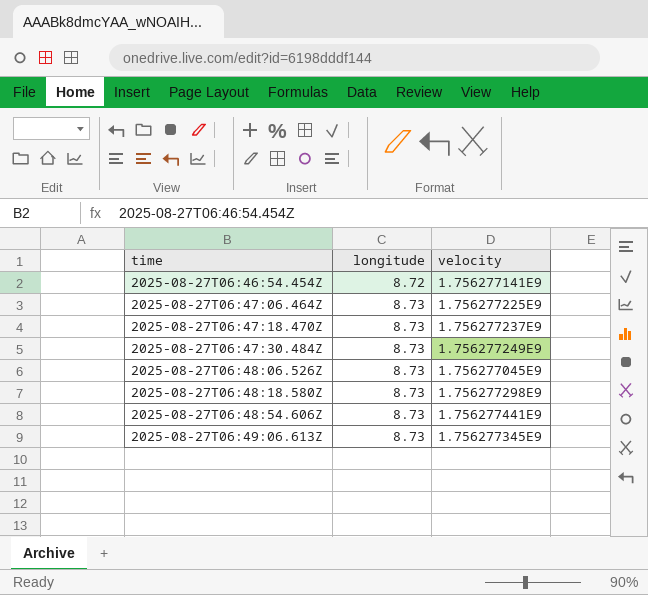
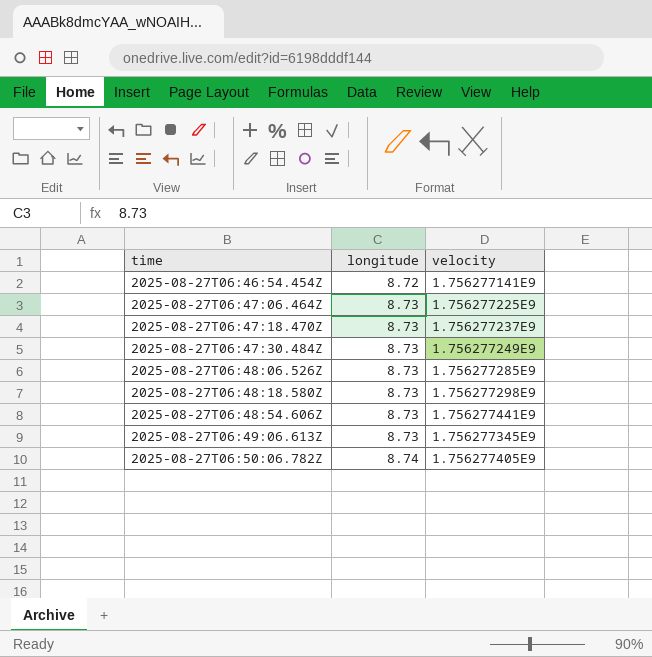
2025-08-27T06:48:06.526Z | velocity: 1.756277045E9 -> 1.756277285E9
row 2025-08-27T06:50:06.782Z: none -> 8.74 | 1.756277405E9

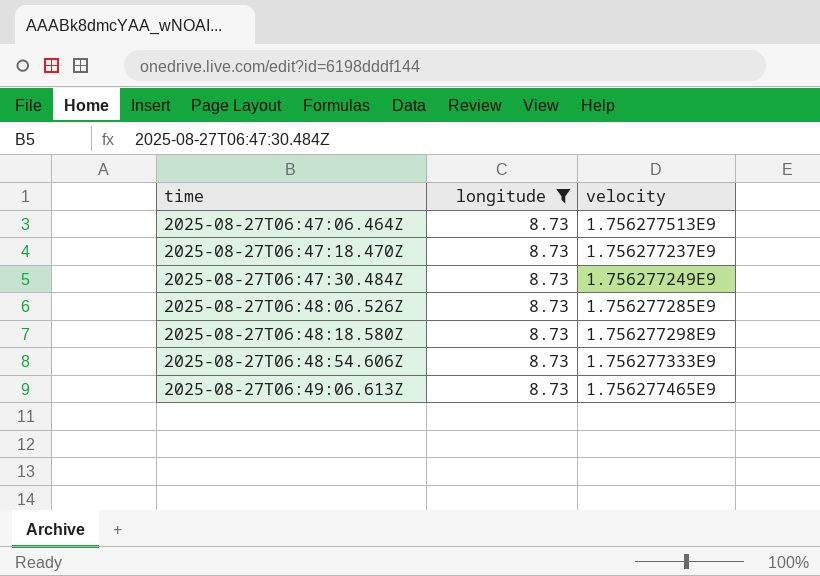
filter: none -> longitude = 8.73
2025-08-27T06:47:06.464Z | velocity: 1.756277225E9 -> 1.756277513E9
2025-08-27T06:48:54.606Z | velocity: 1.756277441E9 -> 1.756277333E9
2025-08-27T06:49:06.613Z | velocity: 1.756277345E9 -> 1.756277465E9

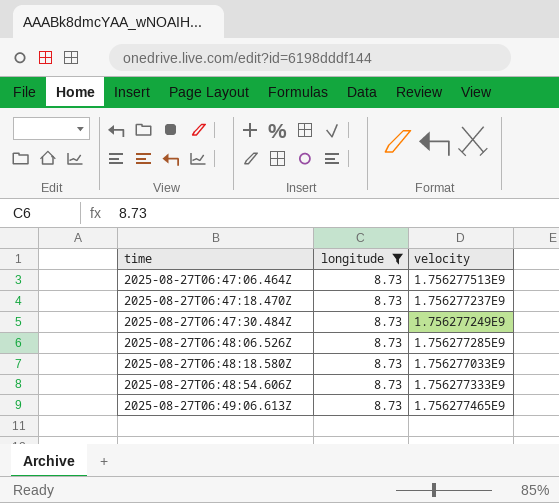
2025-08-27T06:48:18.580Z | velocity: 1.756277298E9 -> 1.756277033E9

